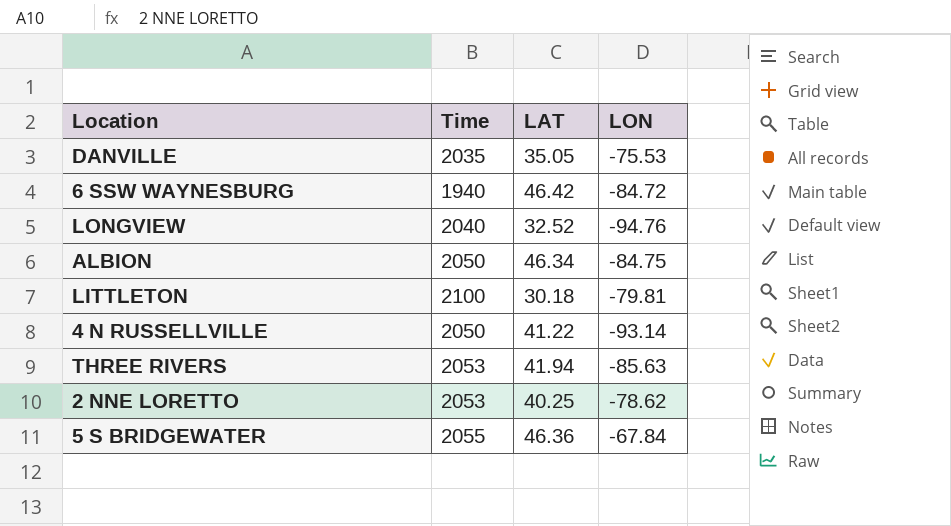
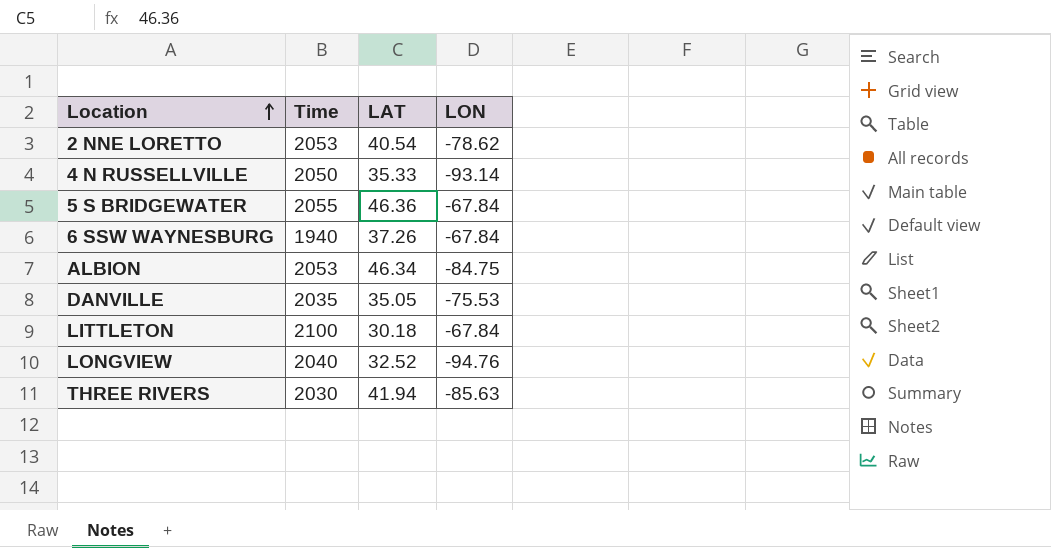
row order: none -> Location ascending
2 NNE LORETTO | LAT: 40.25 -> 40.54
4 N RUSSELLVILLE | LAT: 41.22 -> 35.33
6 SSW WAYNESBURG | LAT: 46.42 -> 37.26
6 SSW WAYNESBURG | LON: -84.72 -> -67.84
ALBION | Time: 2050 -> 2053
LITTLETON | LON: -79.81 -> -67.84
THREE RIVERS | Time: 2053 -> 2030

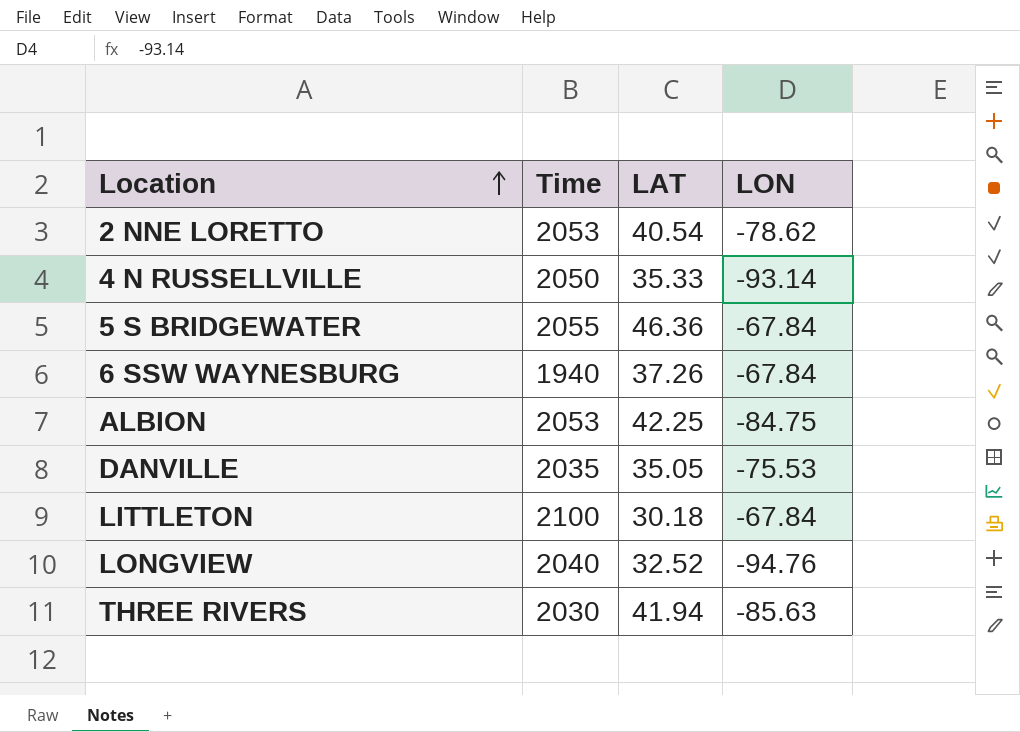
ALBION | LAT: 46.34 -> 42.25

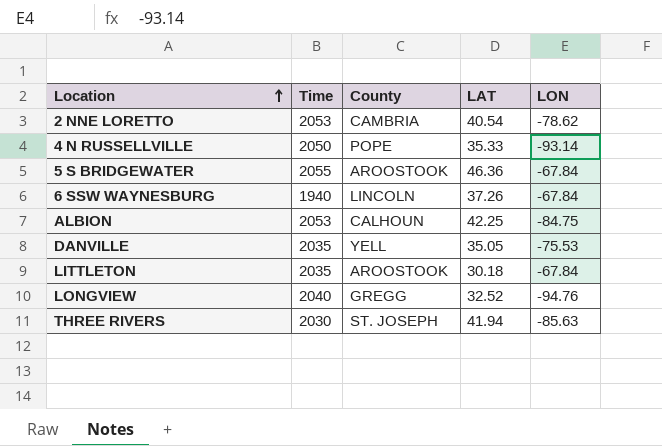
column County | position: none -> 3
LITTLETON | Time: 2100 -> 2035

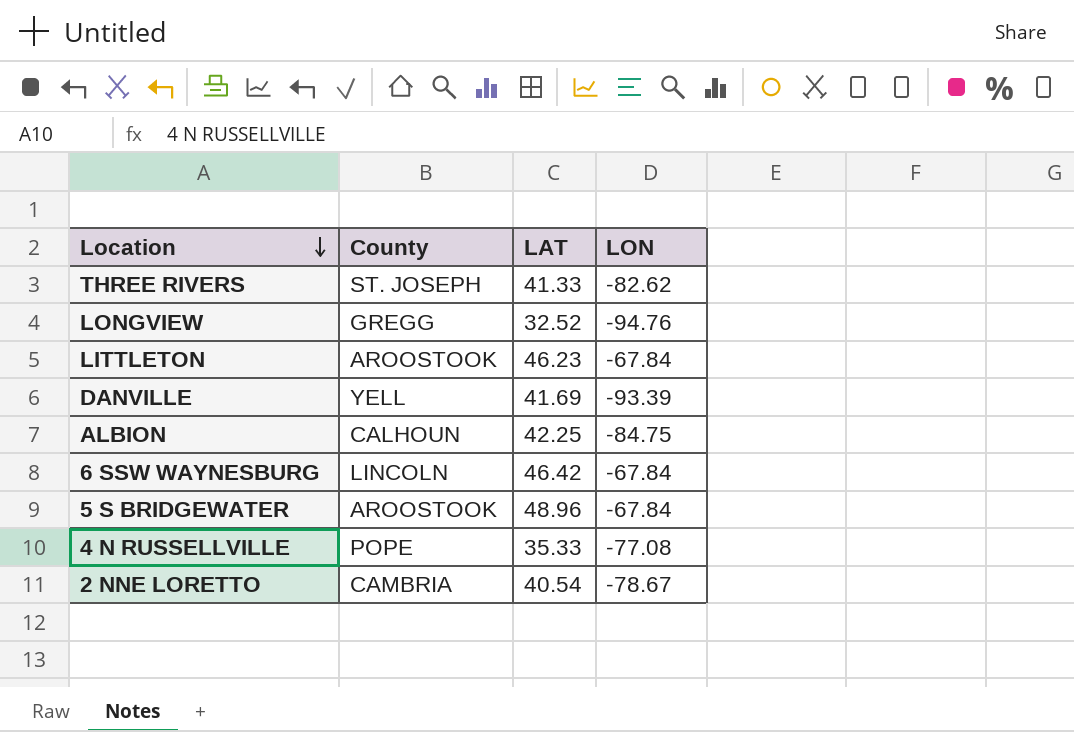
row order: Location ascending -> Location descending
column Time | position: 2 -> none
THREE RIVERS | LAT: 41.94 -> 41.33
THREE RIVERS | LON: -85.63 -> -82.62
LITTLETON | LAT: 30.18 -> 46.23
DANVILLE | LAT: 35.05 -> 41.69
DANVILLE | LON: -75.53 -> -93.39
6 SSW WAYNESBURG | LAT: 37.26 -> 46.42
5 S BRIDGEWATER | LAT: 46.36 -> 48.96
4 N RUSSELLVILLE | LON: -93.14 -> -77.08
2 NNE LORETTO | LON: -78.62 -> -78.67

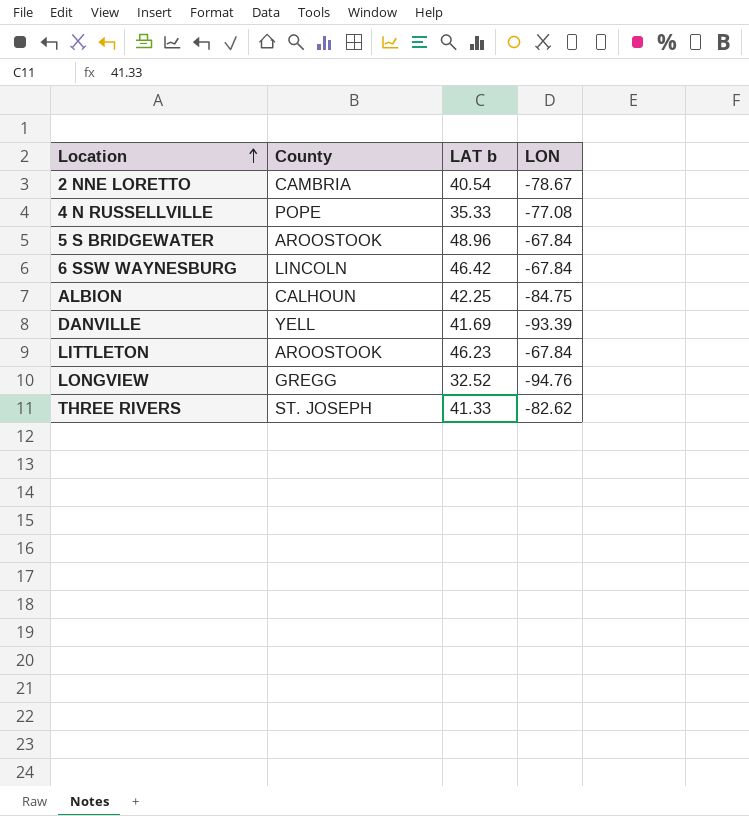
row order: Location descending -> Location ascending
column name: LAT -> LAT b

